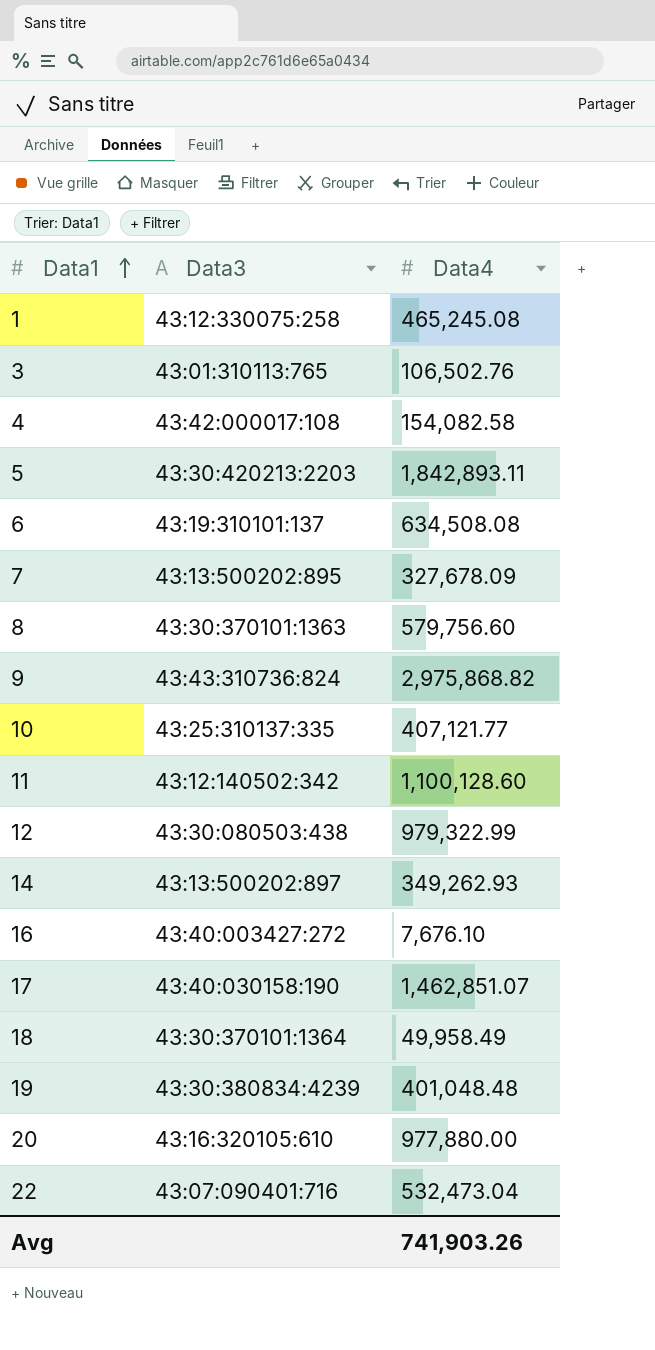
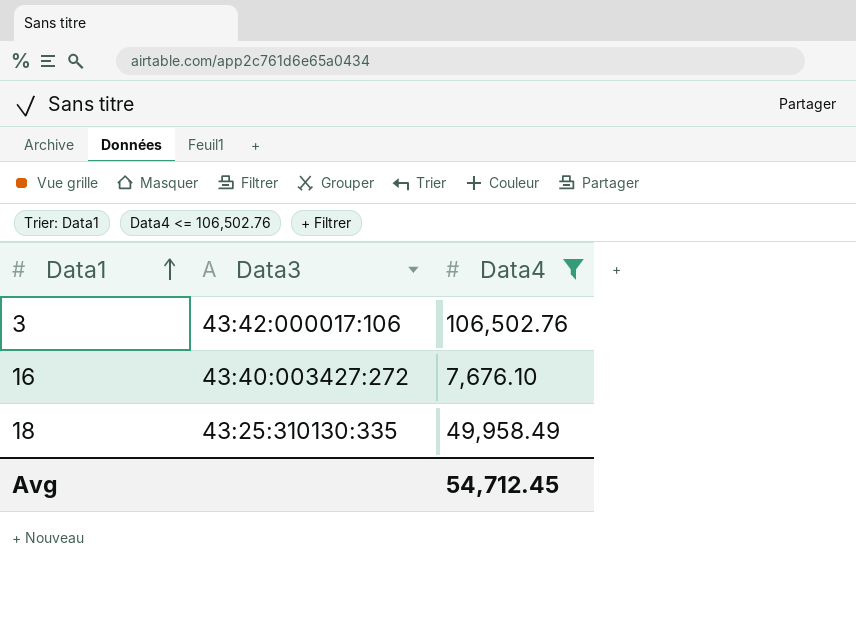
filter: none -> Data4 <= 106,502.76
3 | Data3: 43:01:310113:765 -> 43:42:000017:106
18 | Data3: 43:30:370101:1364 -> 43:25:310130:335
Avg | Data4: 741,903.26 -> 54,712.45

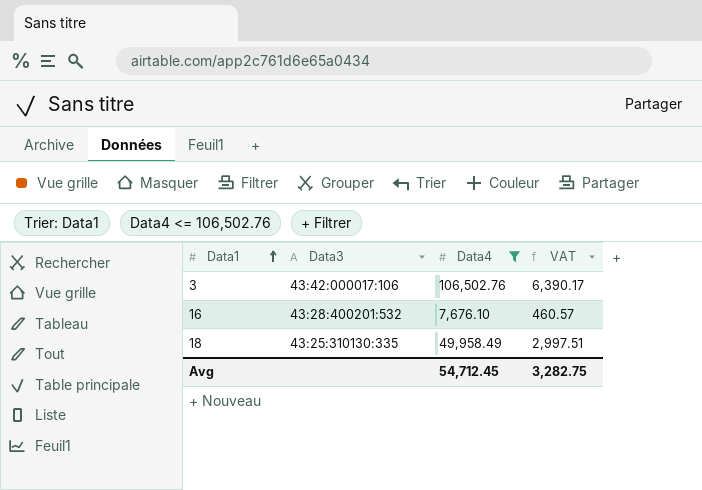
column VAT | formula: none -> [Data4] * 0.06
16 | Data3: 43:40:003427:272 -> 43:28:400201:532

